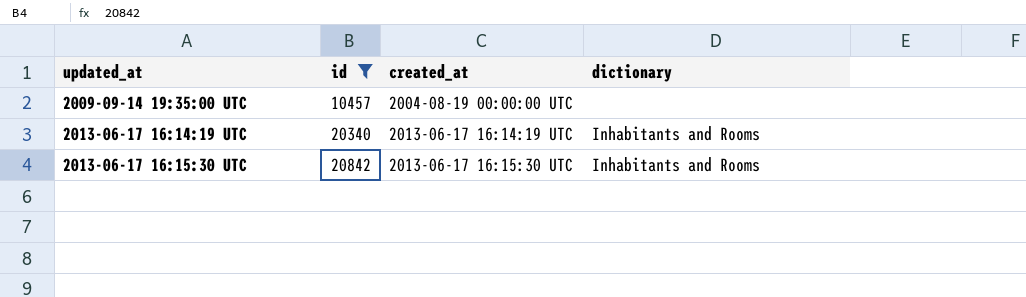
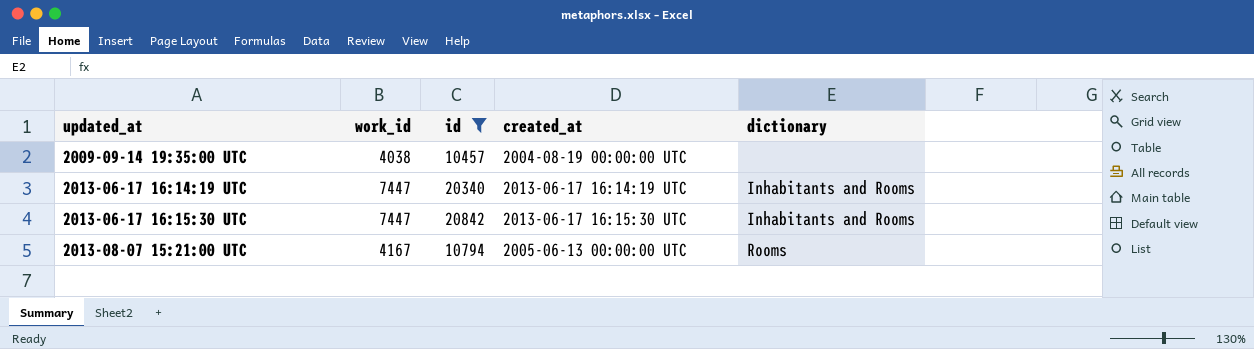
column work_id | position: none -> 2
row 2013-08-07 15:21:00 UTC: none -> 4167 | 10794 | 2005-06-13 00:00:00 UTC | Rooms

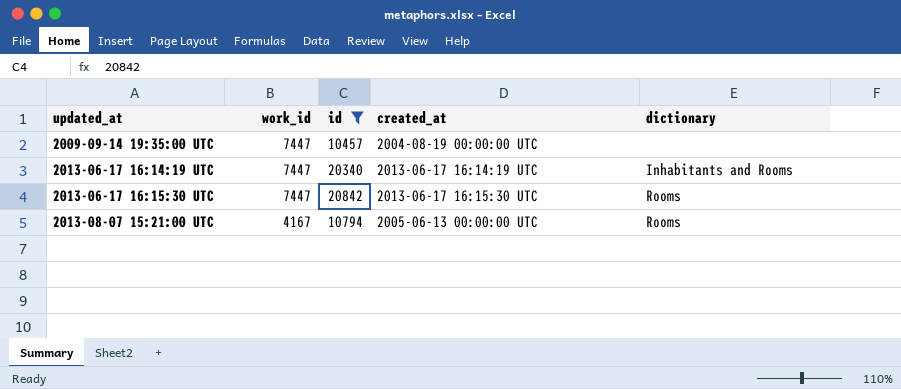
2009-09-14 19:35:00 UTC | work_id: 4038 -> 7447
2013-06-17 16:15:30 UTC | dictionary: Inhabitants and Rooms -> Rooms

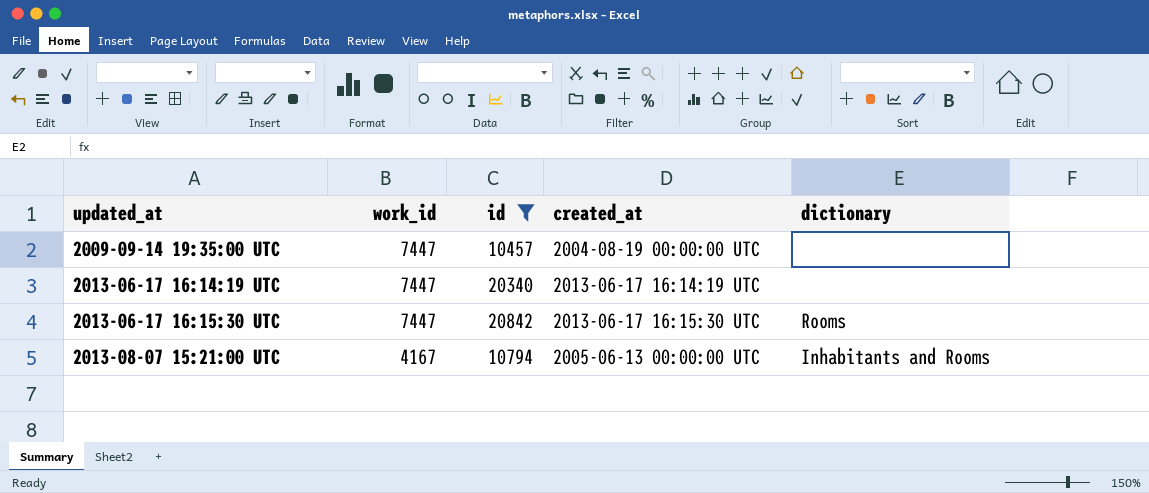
2013-06-17 16:14:19 UTC | dictionary: Inhabitants and Rooms -> none
2013-08-07 15:21:00 UTC | dictionary: Rooms -> Inhabitants and Rooms

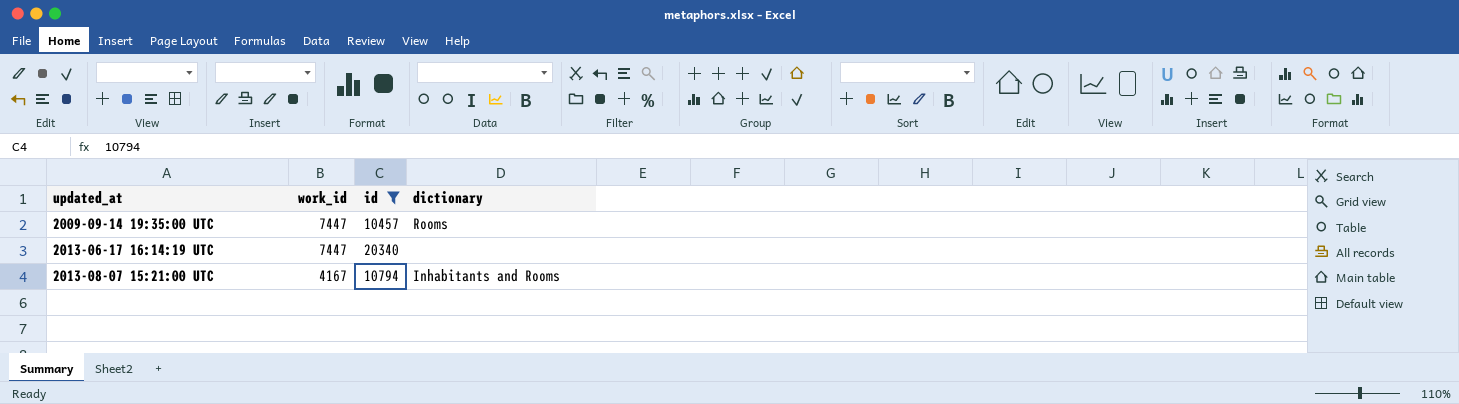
column created_at | position: 4 -> none
row 2013-06-17 16:15:30 UTC: 7447 | 20842 | 2013-06-17 16:15:30 UTC | Rooms -> none
2009-09-14 19:35:00 UTC | dictionary: none -> Rooms

